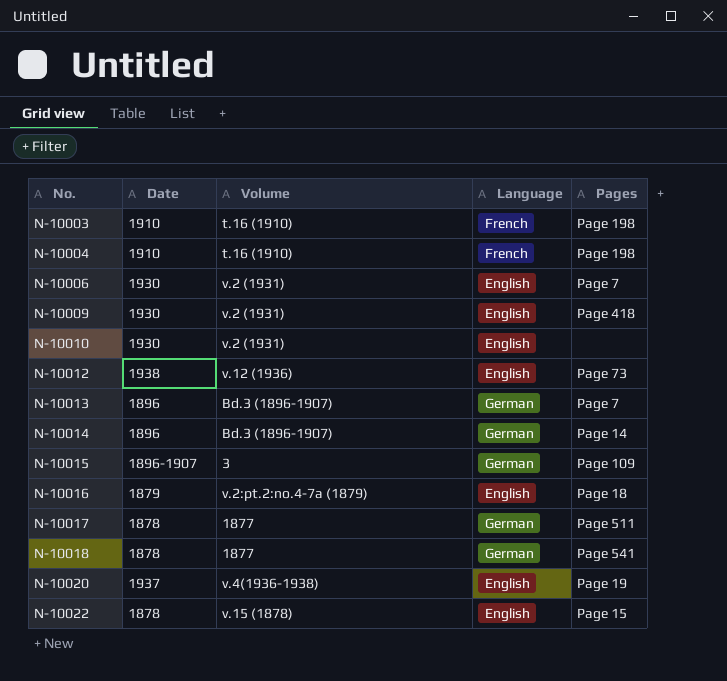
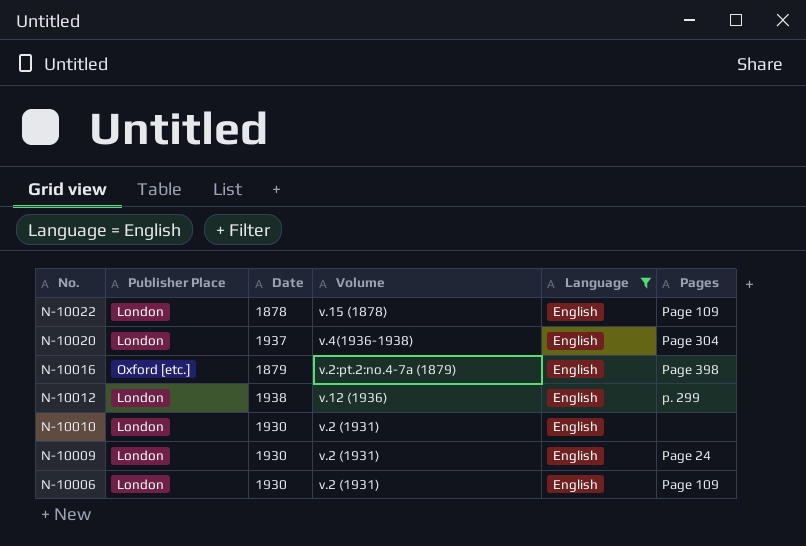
filter: none -> Language = English
row order: No. ascending -> No. descending
column Publisher Place | position: none -> 2
N-10022 | Pages: Page 15 -> Page 109
N-10020 | Pages: Page 19 -> Page 304
N-10016 | Pages: Page 18 -> Page 398
N-10012 | Pages: Page 73 -> p. 299
N-10009 | Pages: Page 418 -> Page 24
N-10006 | Pages: Page 7 -> Page 109

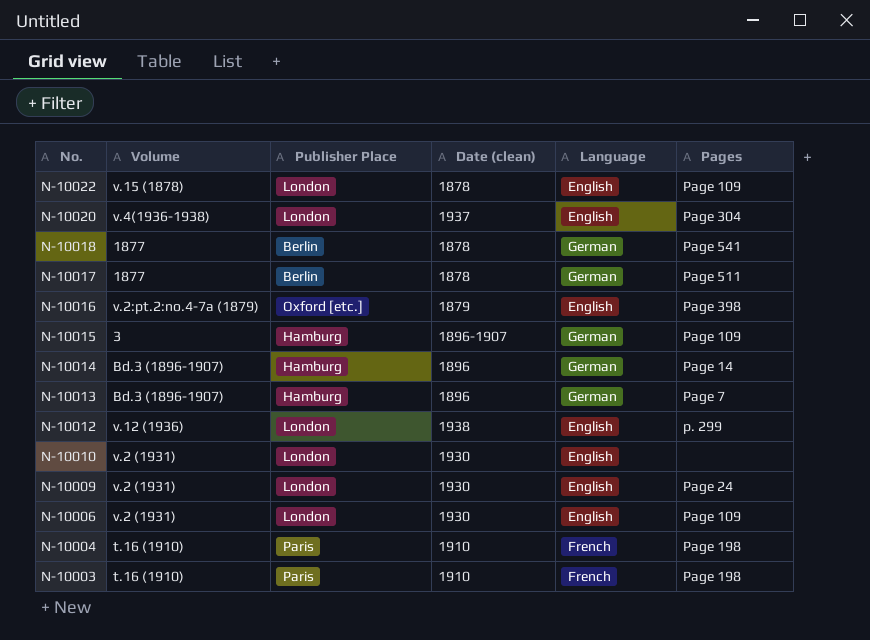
filter: Language = English -> none
column Volume | position: 4 -> 2
column name: Date -> Date (clean)

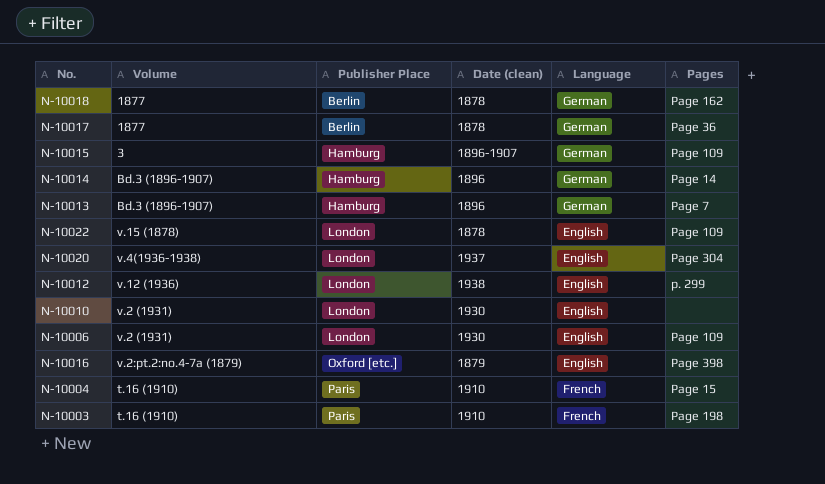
row order: No. descending -> Publisher Place ascending
row N-10009: v.2 (1931) | London | 1930 | English | Page 24 -> none
N-10018 | Pages: Page 541 -> Page 162
N-10017 | Pages: Page 511 -> Page 36
N-10004 | Pages: Page 198 -> Page 15

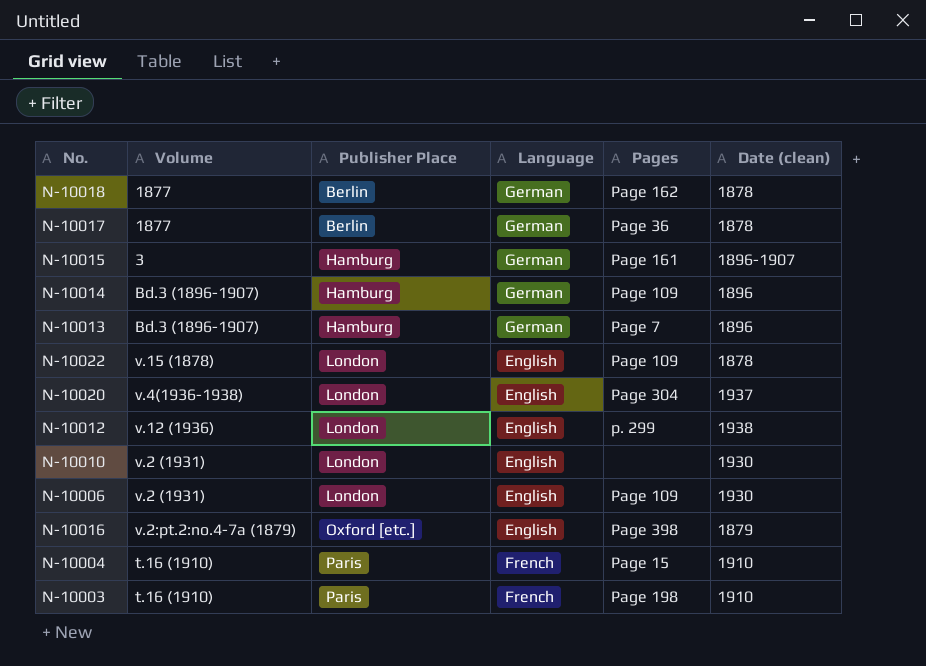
column Date (clean) | position: 4 -> 6
N-10015 | Pages: Page 109 -> Page 161
N-10014 | Pages: Page 14 -> Page 109

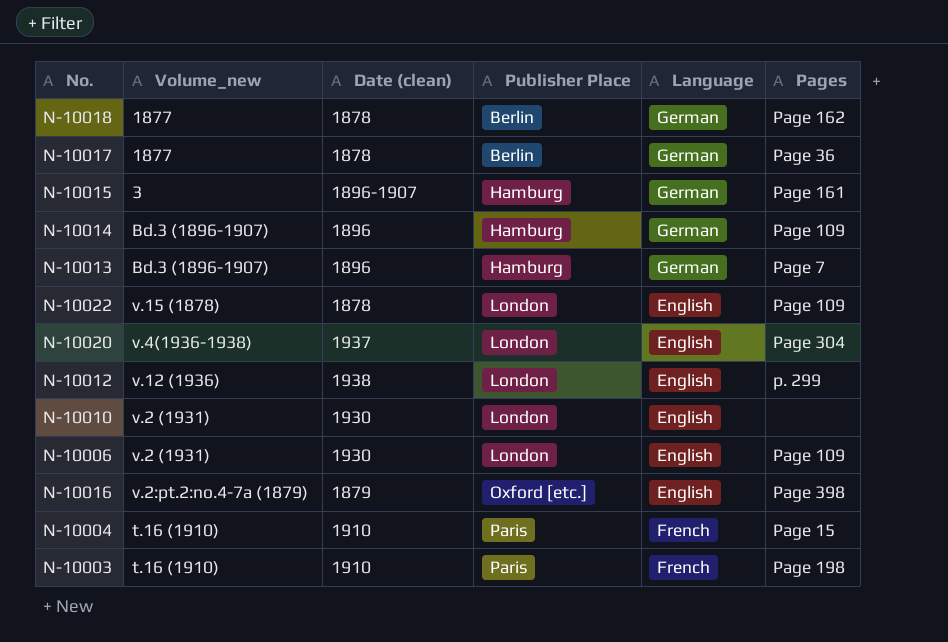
column name: Volume -> Volume_new
column Date (clean) | position: 6 -> 3

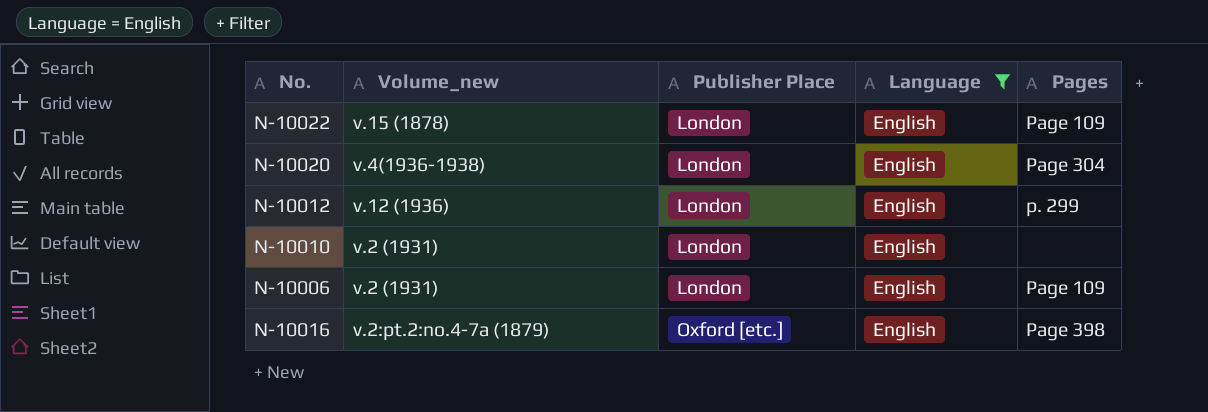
filter: none -> Language = English
column Date (clean) | position: 3 -> none

